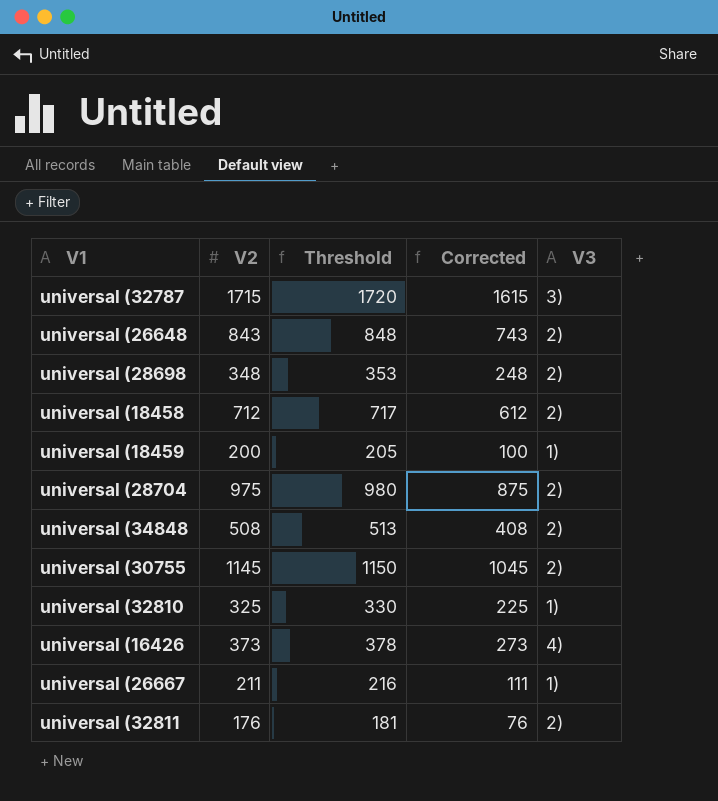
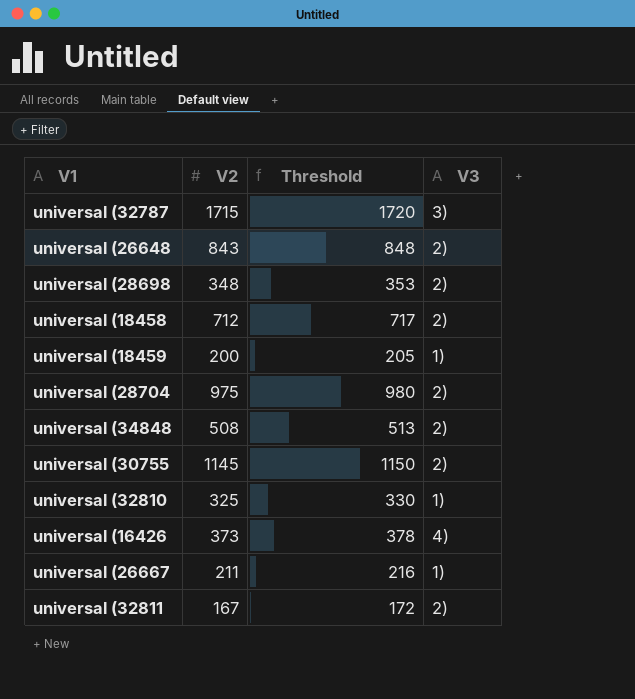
column Corrected | formula: [V2] - 100 -> none
universal (32811 | V2: 176 -> 167
universal (32811 | Threshold: 181 -> 172

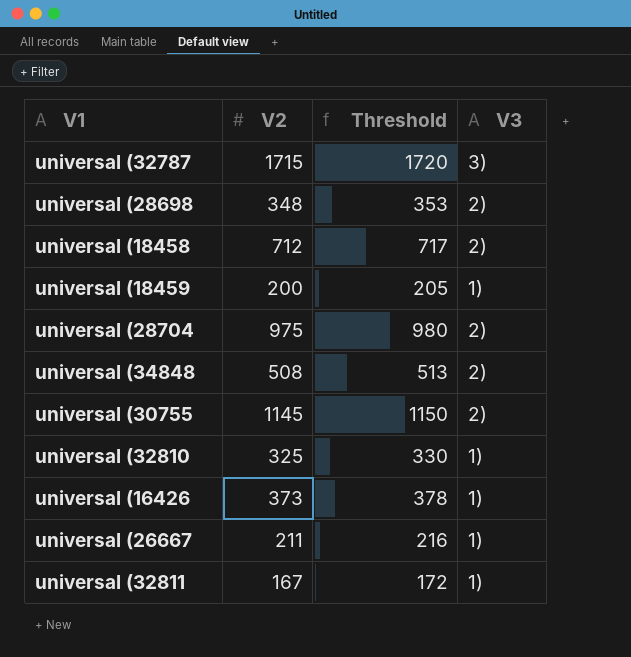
row universal (26648: 843 | 848 | 2) -> none
universal (16426 | V3: 4) -> 1)
universal (32811 | V3: 2) -> 1)

